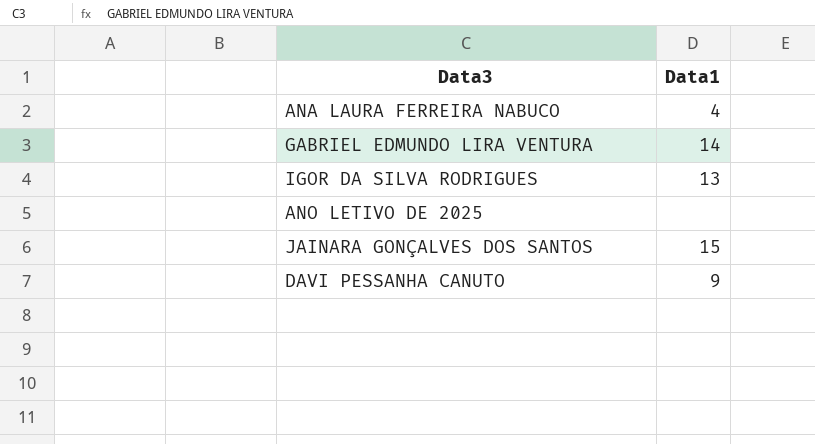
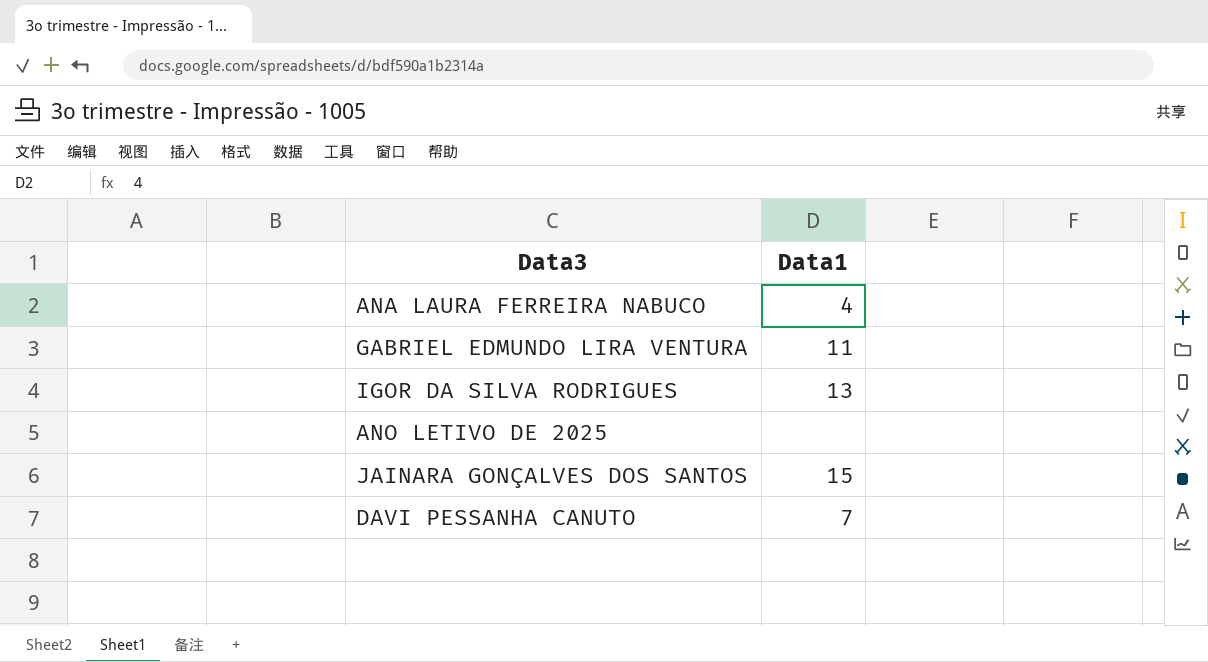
GABRIEL EDMUNDO LIRA VENTURA | Data1: 14 -> 11
DAVI PESSANHA CANUTO | Data1: 9 -> 7

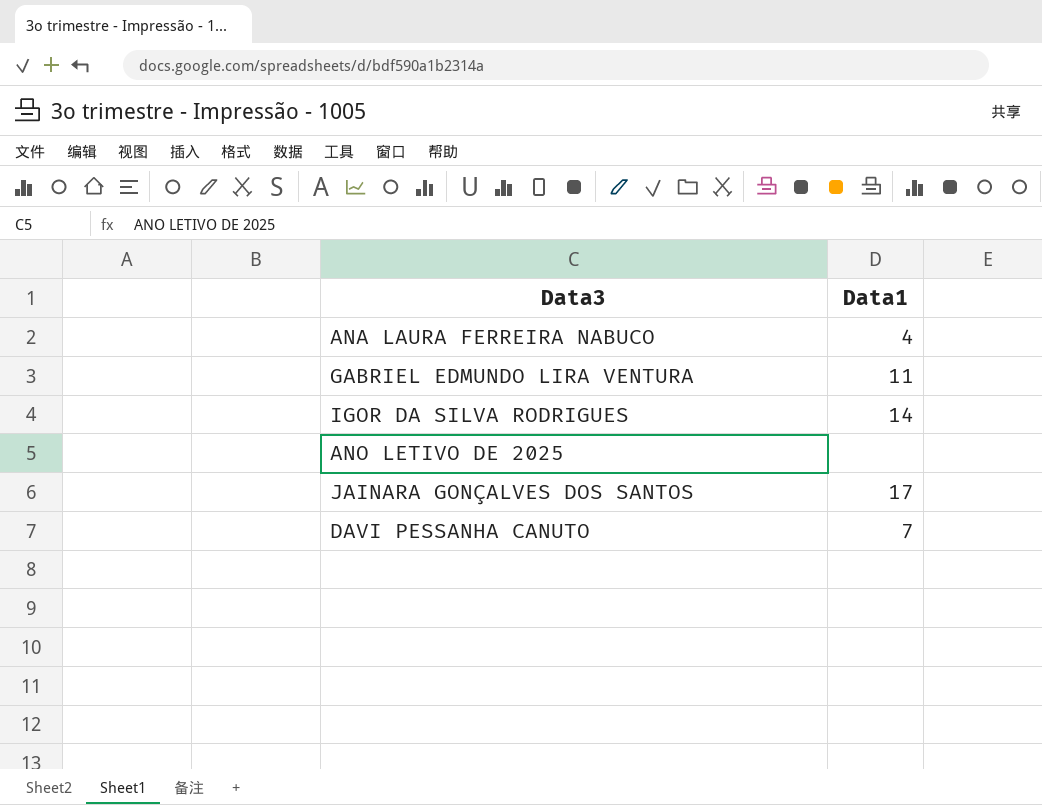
IGOR DA SILVA RODRIGUES | Data1: 13 -> 14
JAINARA GONÇALVES DOS SANTOS | Data1: 15 -> 17

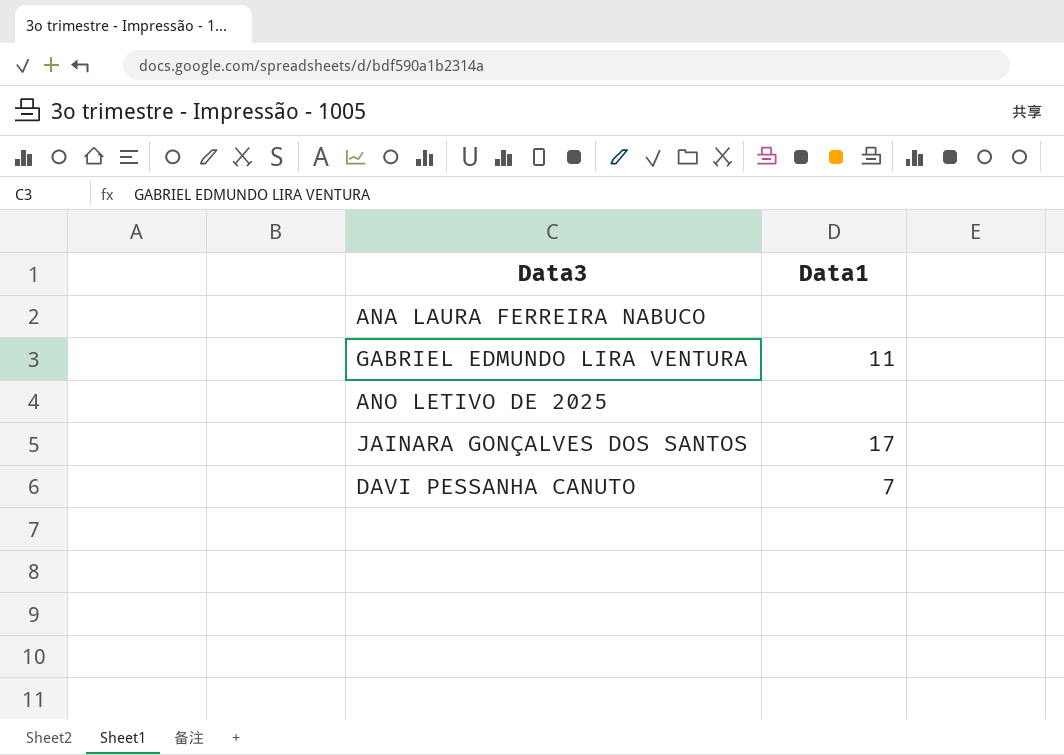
row IGOR DA SILVA RODRIGUES: 14 -> none
ANA LAURA FERREIRA NABUCO | Data1: 4 -> none

